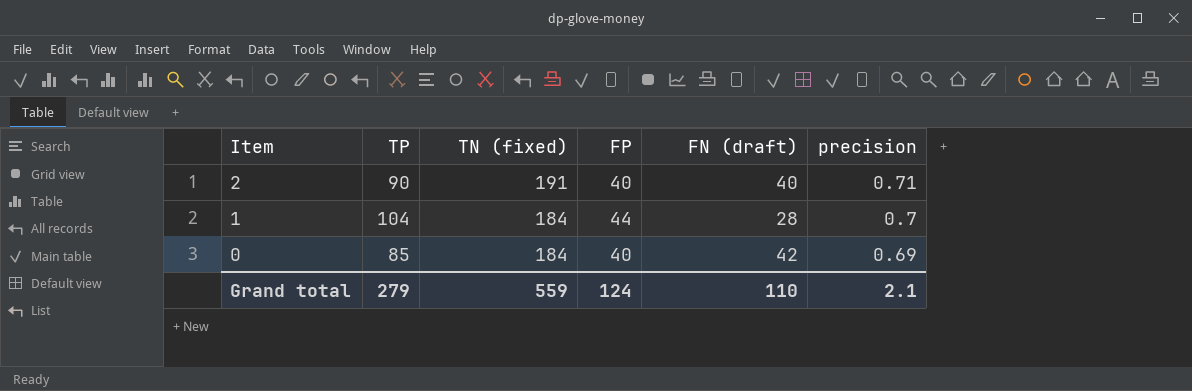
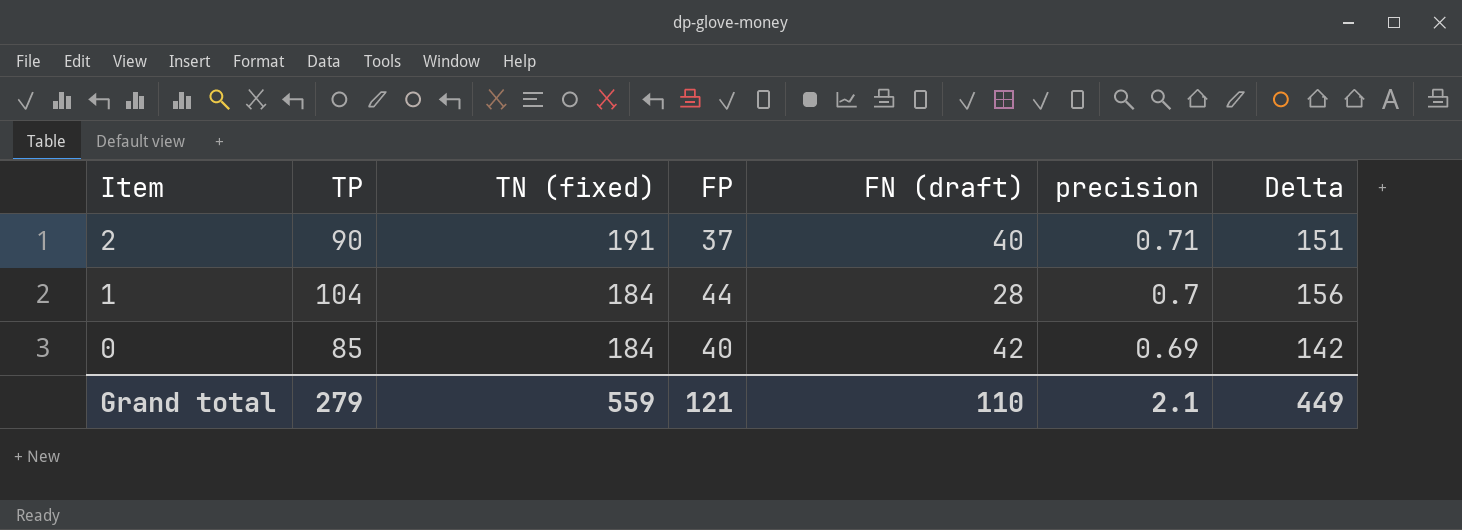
column Delta | formula: none -> [TN (fixed)] - [FN (draft)]
2 | FP: 40 -> 37
Grand total | FP: 124 -> 121

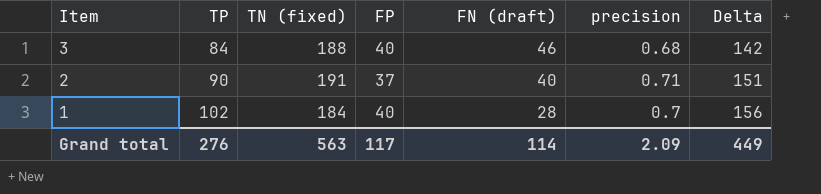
row 0: 85 | 184 | 40 | 42 | 0.69 | 142 -> none
row 3: none -> 84 | 188 | 40 | 46 | 0.68 | 142
1 | TP: 104 -> 102
1 | FP: 44 -> 40
Grand total | TP: 279 -> 276
Grand total | TN (fixed): 559 -> 563
Grand total | FP: 121 -> 117
Grand total | FN (draft): 110 -> 114
Grand total | precision: 2.1 -> 2.09

